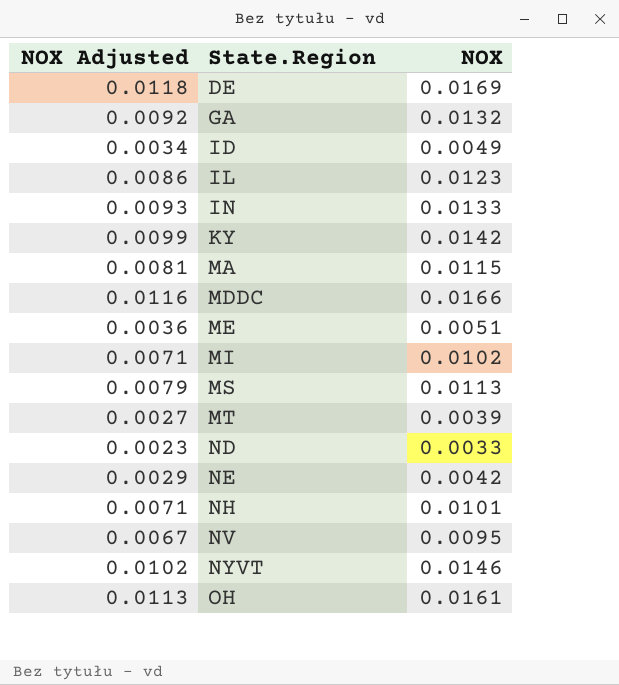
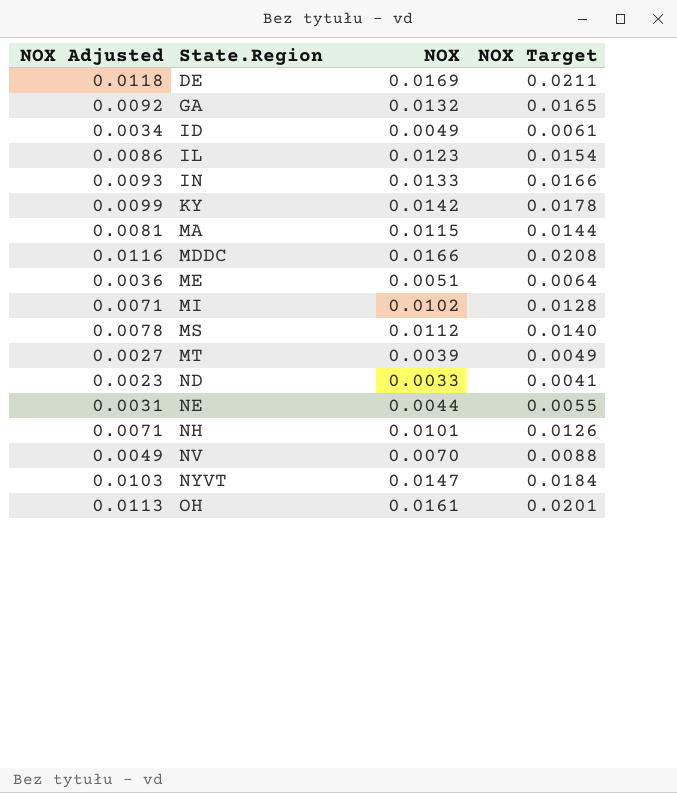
column NOX Target | formula: none -> [NOX] * 1.25
MS | NOX Adjusted: 0.0079 -> 0.0078
MS | NOX: 0.0113 -> 0.0112
NE | NOX Adjusted: 0.0029 -> 0.0031
NE | NOX: 0.0042 -> 0.0044
NV | NOX Adjusted: 0.0067 -> 0.0049
NV | NOX: 0.0095 -> 0.0070
NYVT | NOX Adjusted: 0.0102 -> 0.0103
NYVT | NOX: 0.0146 -> 0.0147

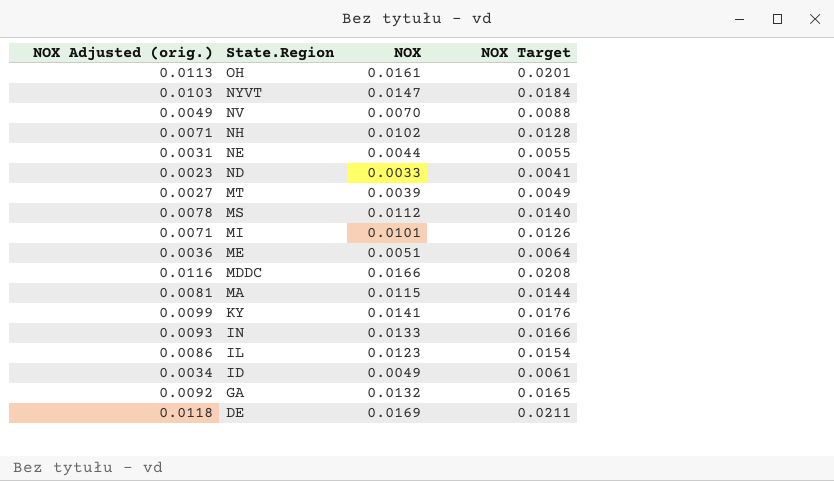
row order: State.Region ascending -> State.Region descending
column name: NOX Adjusted -> NOX Adjusted (orig.)
NH | NOX: 0.0101 -> 0.0102
NH | NOX Target: 0.0126 -> 0.0128
MI | NOX: 0.0102 -> 0.0101
MI | NOX Target: 0.0128 -> 0.0126
KY | NOX: 0.0142 -> 0.0141
KY | NOX Target: 0.0178 -> 0.0176

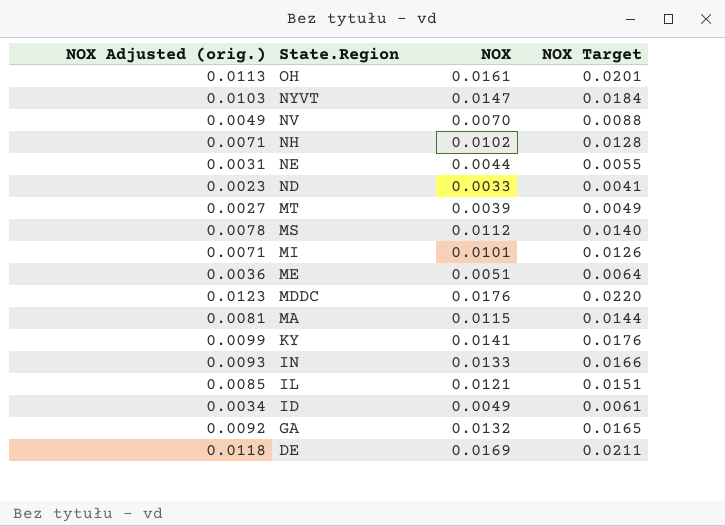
MDDC | NOX Adjusted (orig.): 0.0116 -> 0.0123
MDDC | NOX: 0.0166 -> 0.0176
MDDC | NOX Target: 0.0208 -> 0.0220
IL | NOX Adjusted (orig.): 0.0086 -> 0.0085
IL | NOX: 0.0123 -> 0.0121
IL | NOX Target: 0.0154 -> 0.0151

